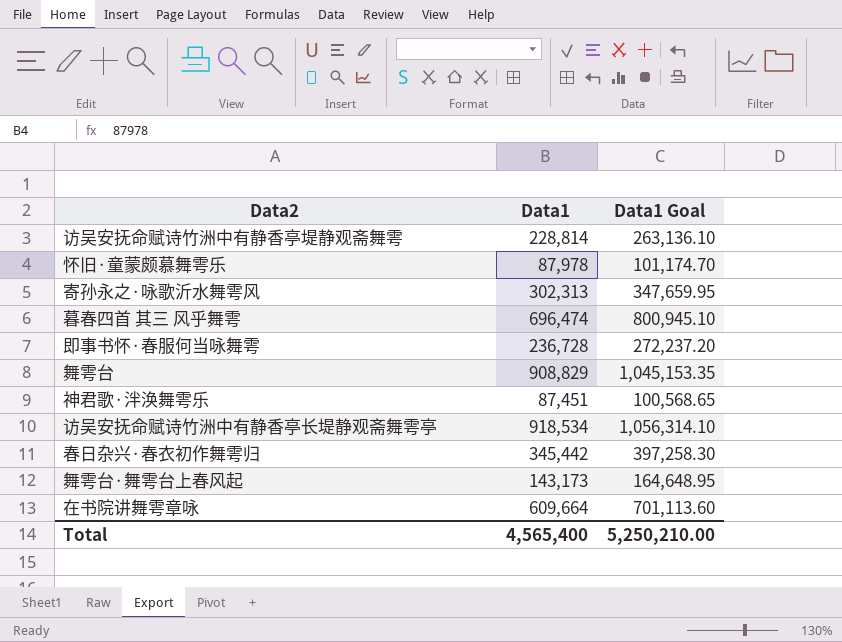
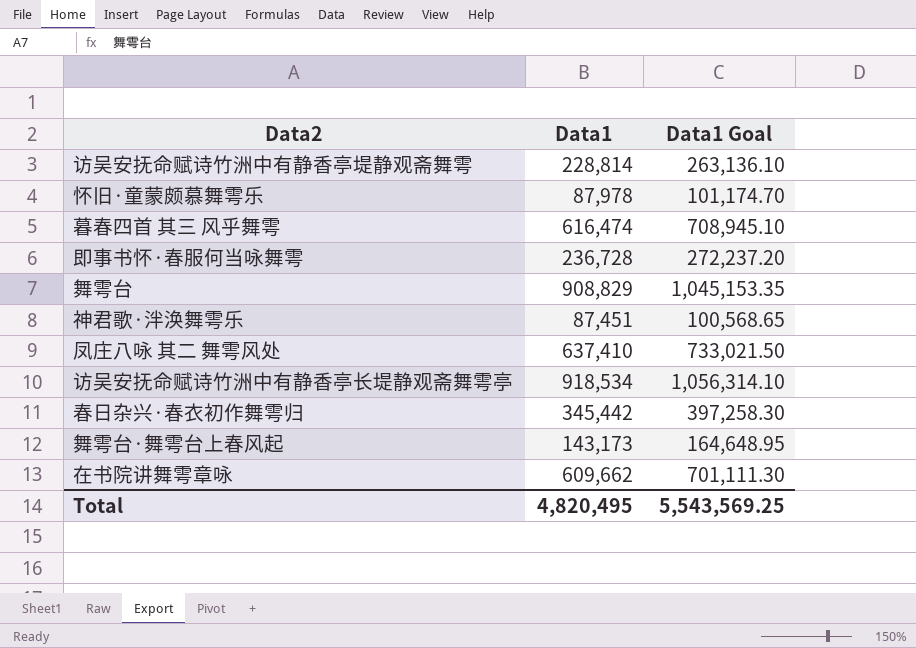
row 寄孙永之·咏歌沂水舞雩风: 302,313 | 347,659.95 -> none
暮春四首 其三 风乎舞雩 | Data1: 696,474 -> 616,474
暮春四首 其三 风乎舞雩 | Data1 Goal: 800,945.10 -> 708,945.10
row 凤庄八咏 其二 舞雩风处: none -> 637,410 | 733,021.50
在书院讲舞雩章咏 | Data1: 609,664 -> 609,662
在书院讲舞雩章咏 | Data1 Goal: 701,113.60 -> 701,111.30
Total | Data1: 4,565,400 -> 4,820,495
Total | Data1 Goal: 5,250,210.00 -> 5,543,569.25

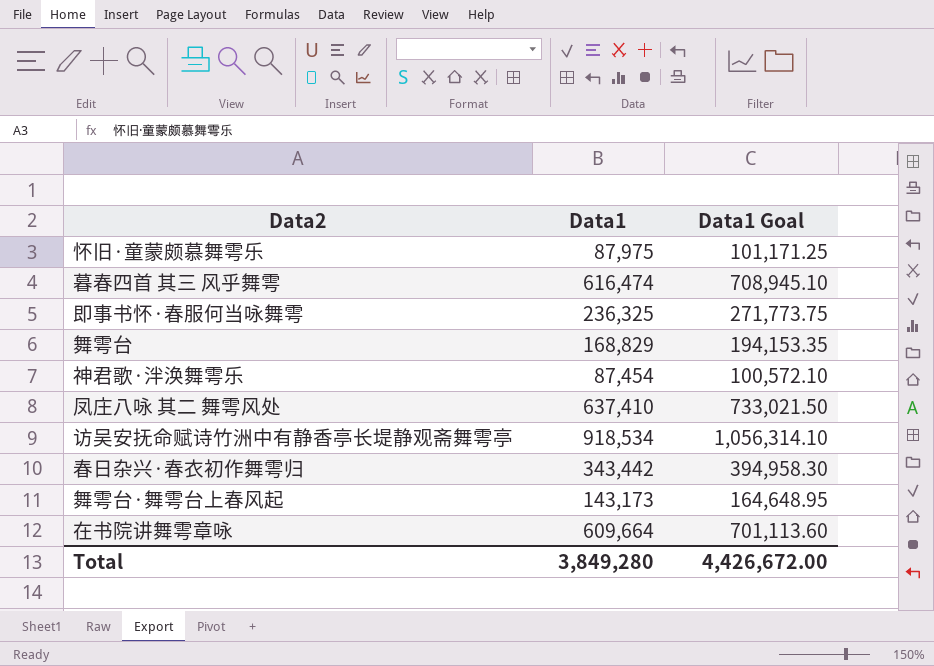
row 访吴安抚命赋诗竹洲中有静香亭堤静观斋舞雩: 228,814 | 263,136.10 -> none
怀旧·童蒙颇慕舞雩乐 | Data1: 87,978 -> 87,975
怀旧·童蒙颇慕舞雩乐 | Data1 Goal: 101,174.70 -> 101,171.25
即事书怀·春服何当咏舞雩 | Data1: 236,728 -> 236,325
即事书怀·春服何当咏舞雩 | Data1 Goal: 272,237.20 -> 271,773.75
舞雩台 | Data1: 908,829 -> 168,829
舞雩台 | Data1 Goal: 1,045,153.35 -> 194,153.35
神君歌·泮涣舞雩乐 | Data1: 87,451 -> 87,454
神君歌·泮涣舞雩乐 | Data1 Goal: 100,568.65 -> 100,572.10
春日杂兴·春衣初作舞雩归 | Data1: 345,442 -> 343,442
春日杂兴·春衣初作舞雩归 | Data1 Goal: 397,258.30 -> 394,958.30
在书院讲舞雩章咏 | Data1: 609,662 -> 609,664
在书院讲舞雩章咏 | Data1 Goal: 701,111.30 -> 701,113.60
Total | Data1: 4,820,495 -> 3,849,280
Total | Data1 Goal: 5,543,569.25 -> 4,426,672.00

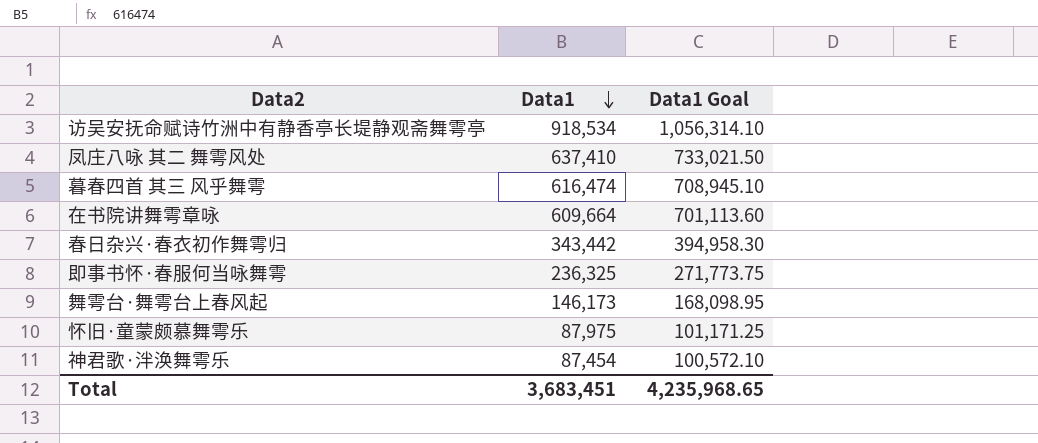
row order: none -> Data1 descending
row 舞雩台: 168,829 | 194,153.35 -> none
舞雩台·舞雩台上春风起 | Data1: 143,173 -> 146,173
舞雩台·舞雩台上春风起 | Data1 Goal: 164,648.95 -> 168,098.95
Total | Data1: 3,849,280 -> 3,683,451
Total | Data1 Goal: 4,426,672.00 -> 4,235,968.65

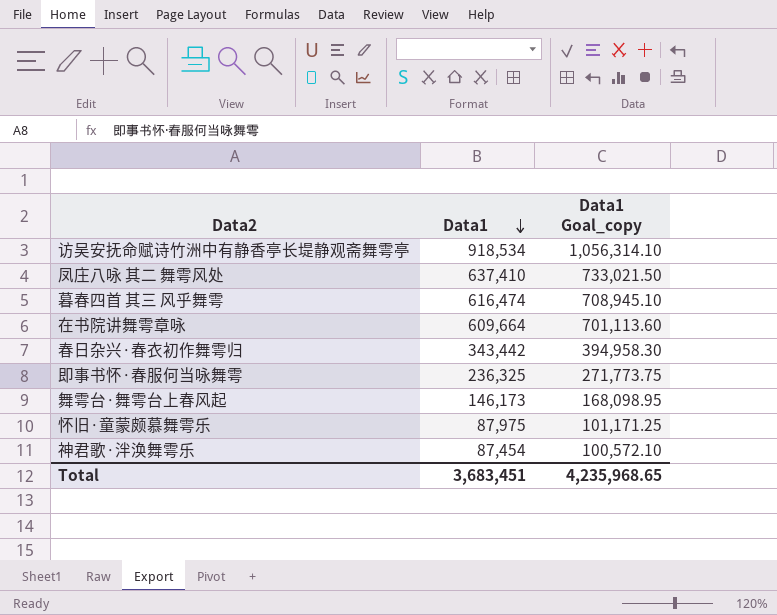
column name: Data1 Goal -> Data1 Goal_copy

